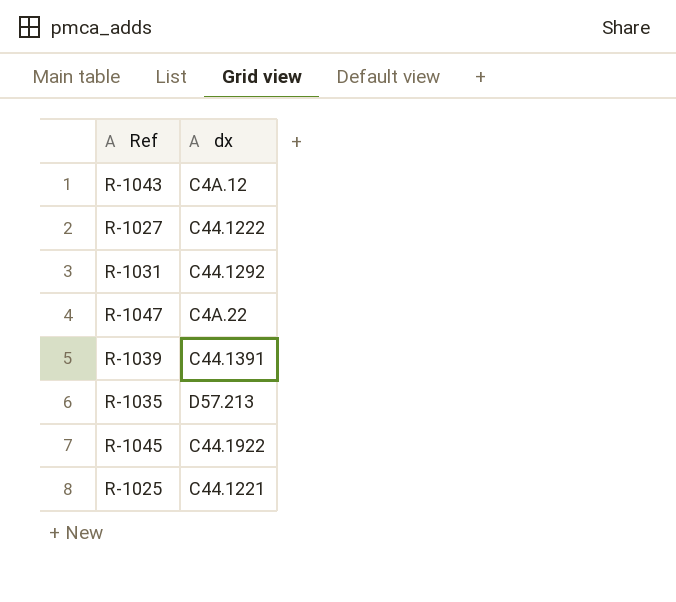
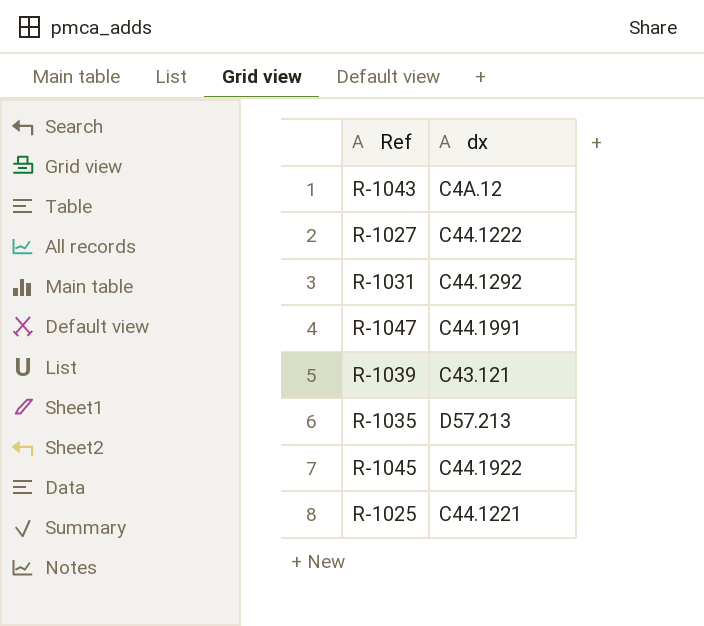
R-1047 | dx: C4A.22 -> C44.1991
R-1039 | dx: C44.1391 -> C43.121

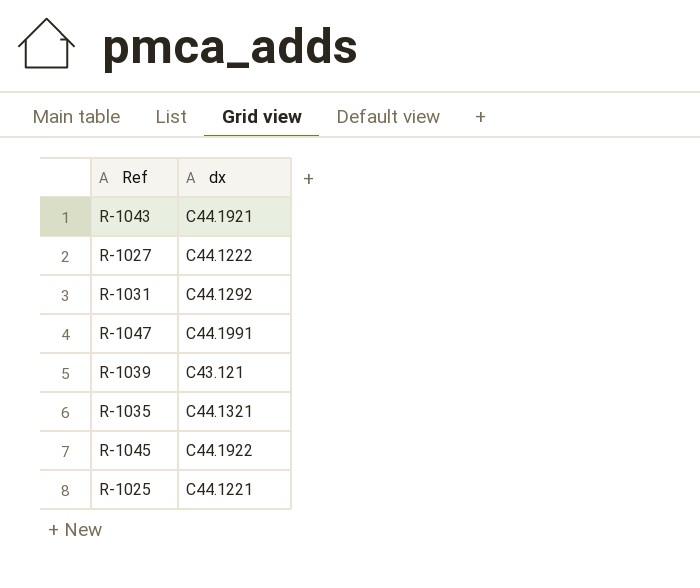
R-1043 | dx: C4A.12 -> C44.1921
R-1035 | dx: D57.213 -> C44.1321

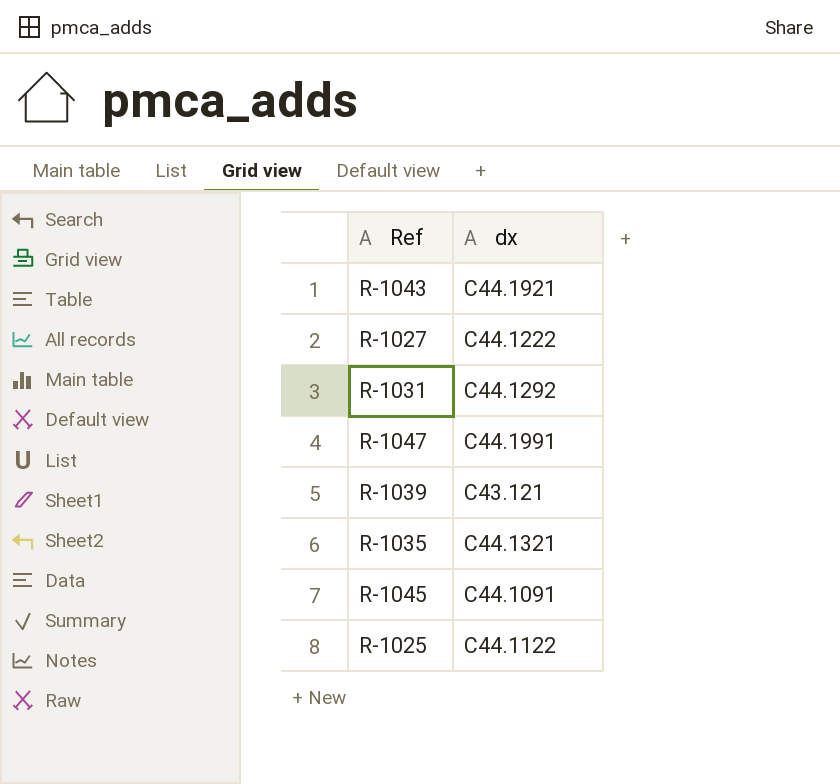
R-1045 | dx: C44.1922 -> C44.1091
R-1025 | dx: C44.1221 -> C44.1122

